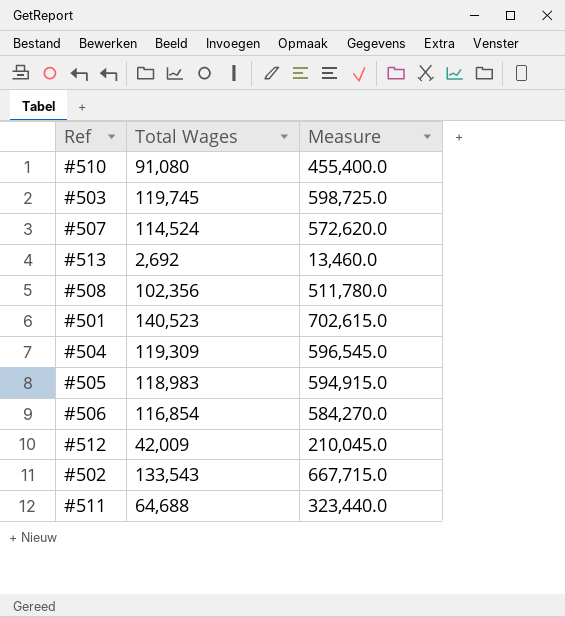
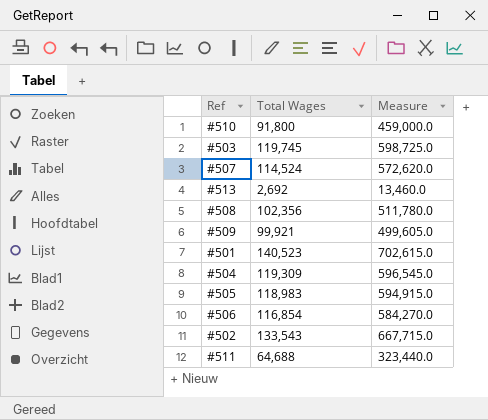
row #512: 42,009 | 210,045.0 -> none
#510 | Total Wages: 91,080 -> 91,800
#510 | Measure: 455,400.0 -> 459,000.0
row #509: none -> 99,921 | 499,605.0

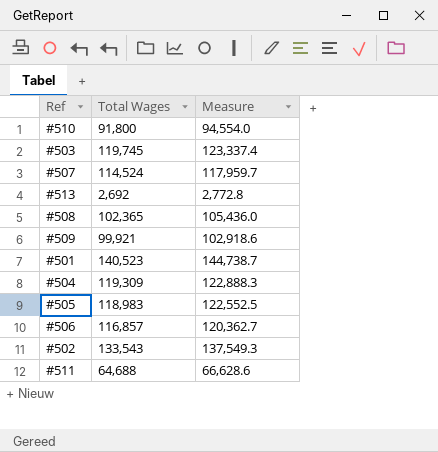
column Measure | formula: [Total Wages] * 5 -> [Total Wages] * 1.03
#508 | Total Wages: 102,356 -> 102,365
#506 | Total Wages: 116,854 -> 116,857

